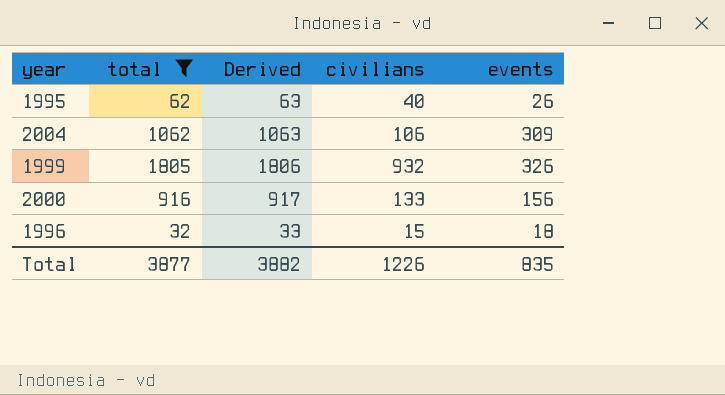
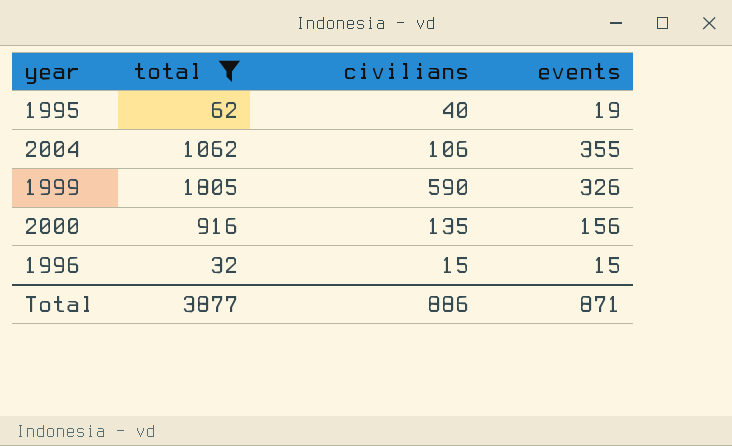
column Derived | formula: [total] + 1 -> none
1995 | events: 26 -> 19
2004 | events: 309 -> 355
1999 | civilians: 932 -> 590
2000 | civilians: 133 -> 135
1996 | events: 18 -> 15
Total | civilians: 1226 -> 886
Total | events: 835 -> 871

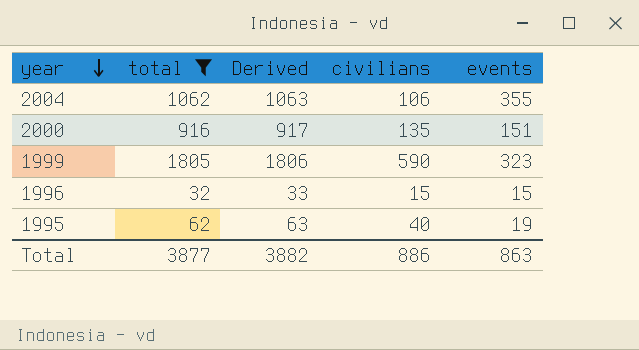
row order: none -> year descending
column Derived | formula: none -> [total] + 1
2000 | events: 156 -> 151
1999 | events: 326 -> 323
Total | events: 871 -> 863

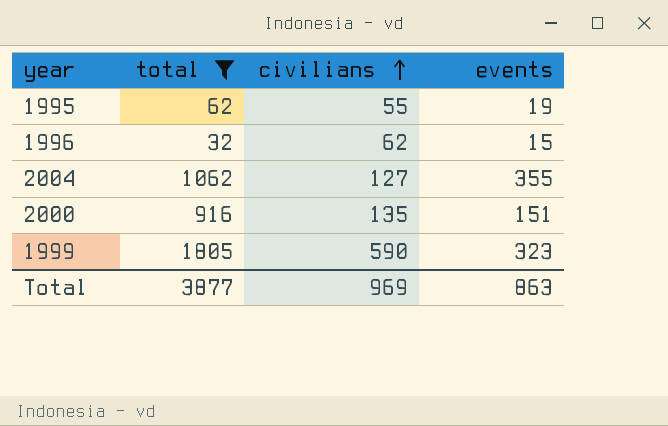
row order: year descending -> civilians ascending
column Derived | formula: [total] + 1 -> none
1995 | civilians: 40 -> 55
1996 | civilians: 15 -> 62
2004 | civilians: 106 -> 127
Total | civilians: 886 -> 969

